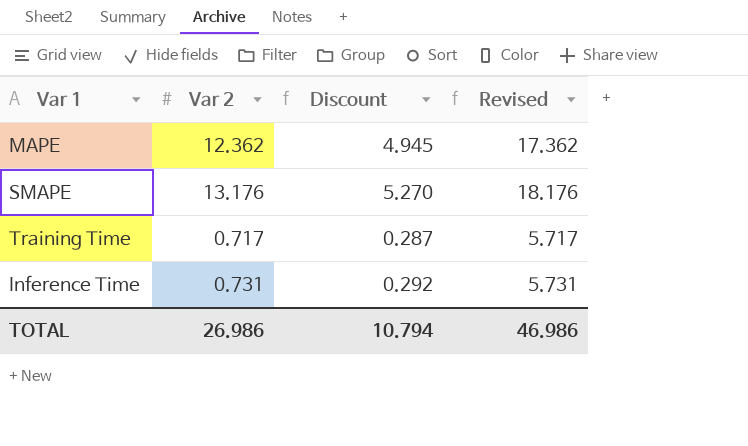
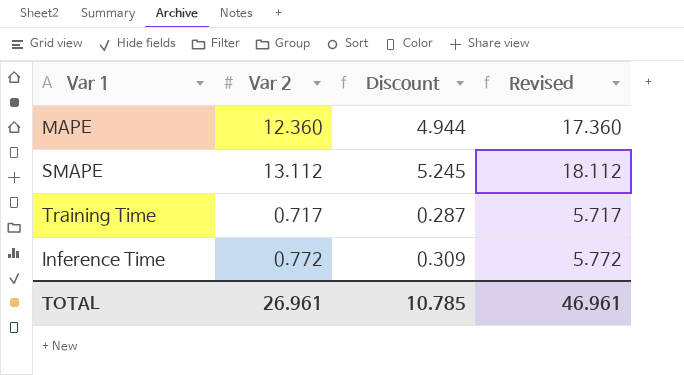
MAPE | Var 2: 12.362 -> 12.360
MAPE | Discount: 4.945 -> 4.944
MAPE | Revised: 17.362 -> 17.360
SMAPE | Var 2: 13.176 -> 13.112
SMAPE | Discount: 5.270 -> 5.245
SMAPE | Revised: 18.176 -> 18.112
Inference Time | Var 2: 0.731 -> 0.772
Inference Time | Discount: 0.292 -> 0.309
Inference Time | Revised: 5.731 -> 5.772
TOTAL | Var 2: 26.986 -> 26.961
TOTAL | Discount: 10.794 -> 10.785
TOTAL | Revised: 46.986 -> 46.961

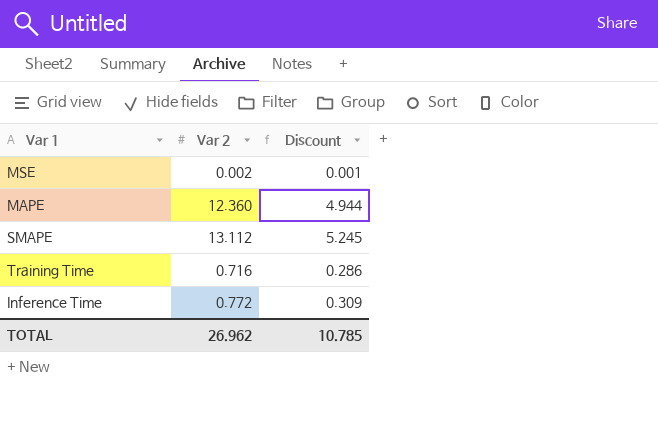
column Revised | formula: [Var 2] + 5 -> none
row MSE: none -> 0.002 | 0.001
Training Time | Var 2: 0.717 -> 0.716
Training Time | Discount: 0.287 -> 0.286
TOTAL | Var 2: 26.961 -> 26.962

